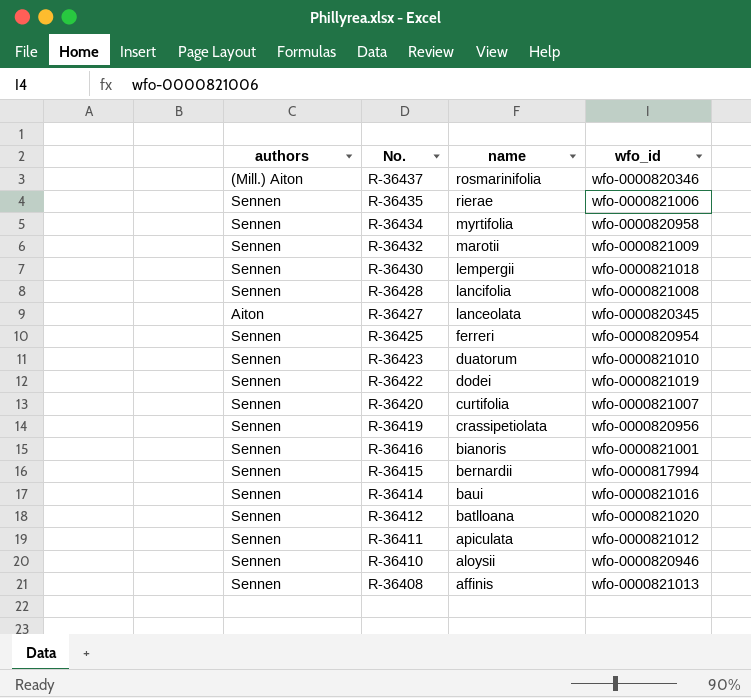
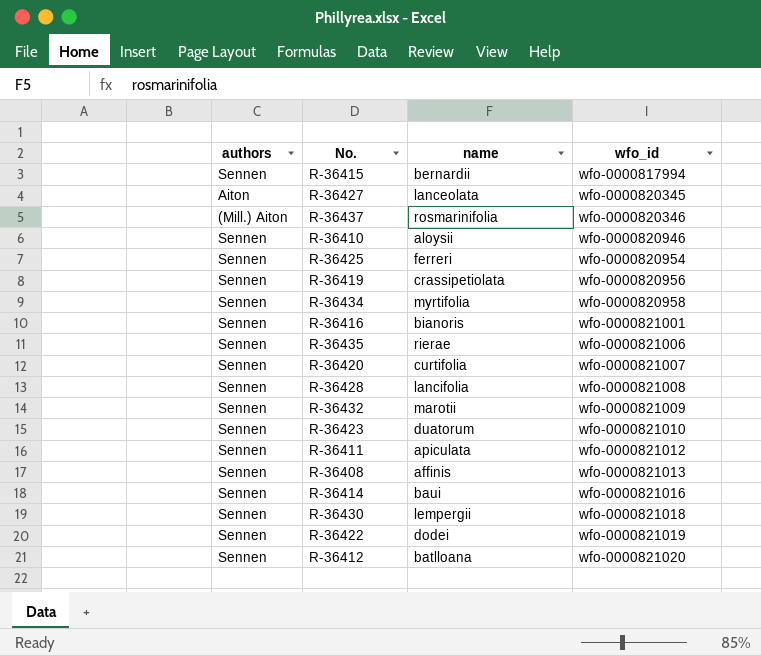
row order: No. descending -> wfo_id ascending

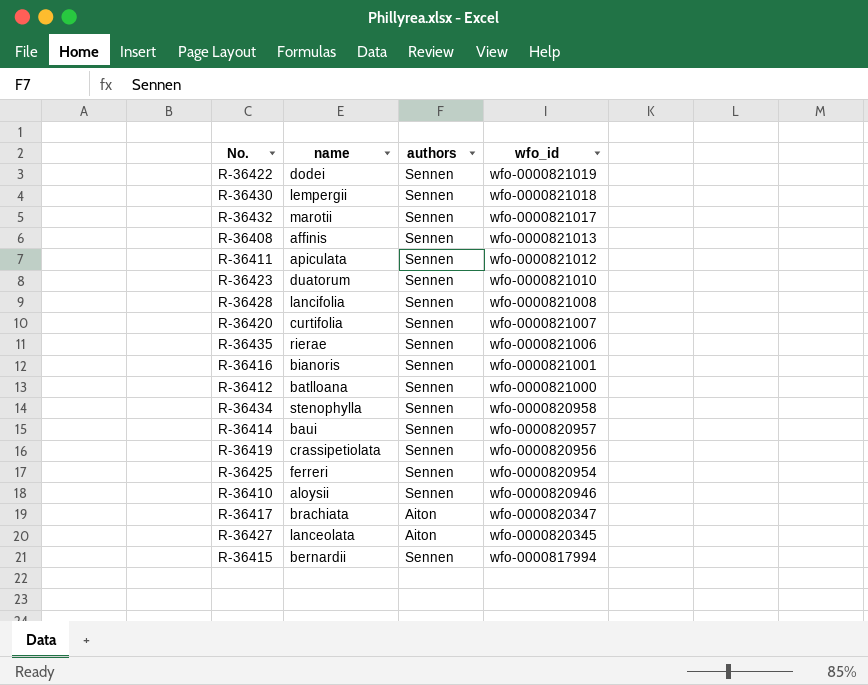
row order: wfo_id ascending -> wfo_id descending
column authors | position: 1 -> 3
row R-36437: (Mill.) Aiton | rosmarinifolia | wfo-0000820346 -> none
R-36432 | wfo_id: wfo-0000821009 -> wfo-0000821017
R-36412 | wfo_id: wfo-0000821020 -> wfo-0000821000
R-36434 | name: myrtifolia -> stenophylla
R-36414 | wfo_id: wfo-0000821016 -> wfo-0000820957
row R-36417: none -> brachiata | Aiton | wfo-0000820347

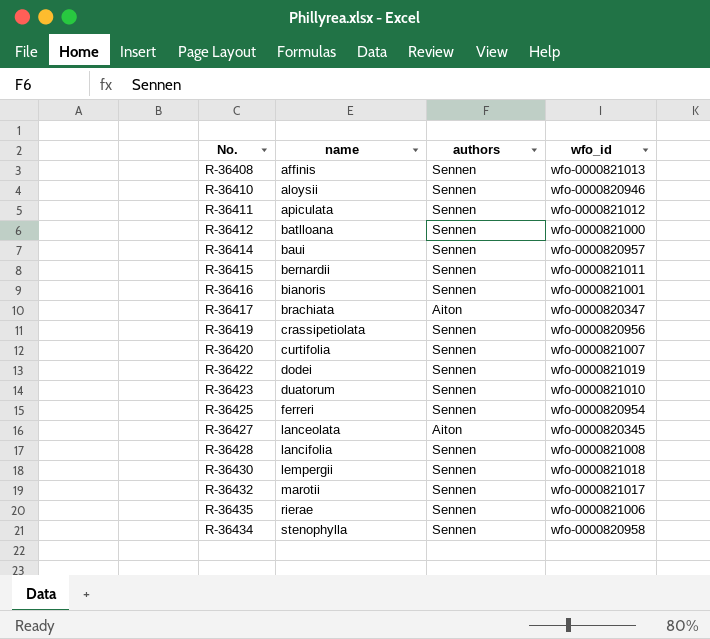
row order: wfo_id descending -> name ascending
R-36415 | wfo_id: wfo-0000817994 -> wfo-0000821011

